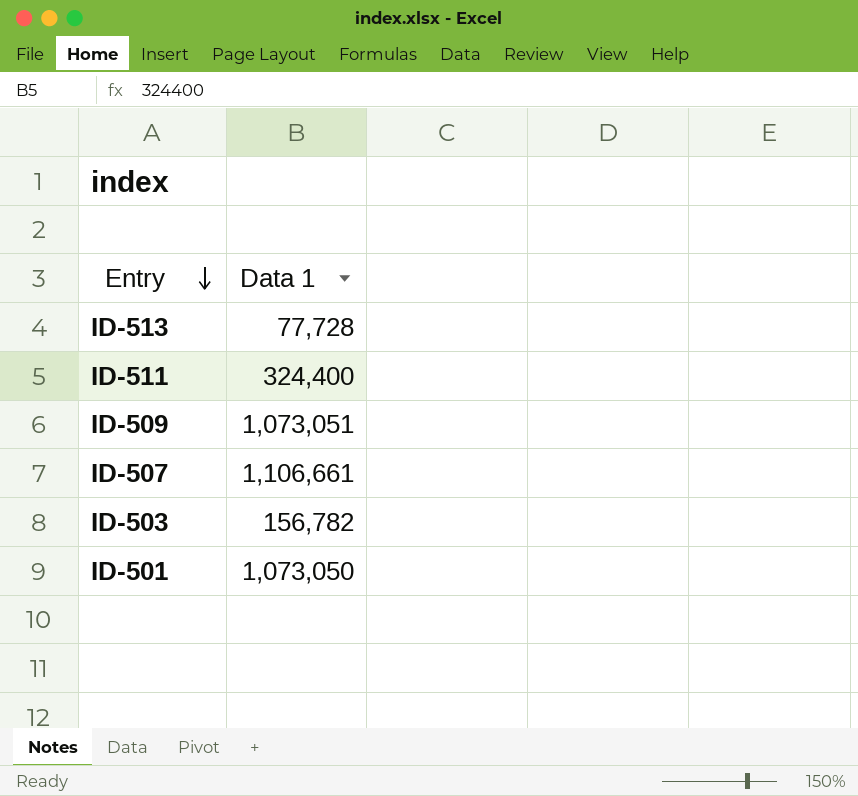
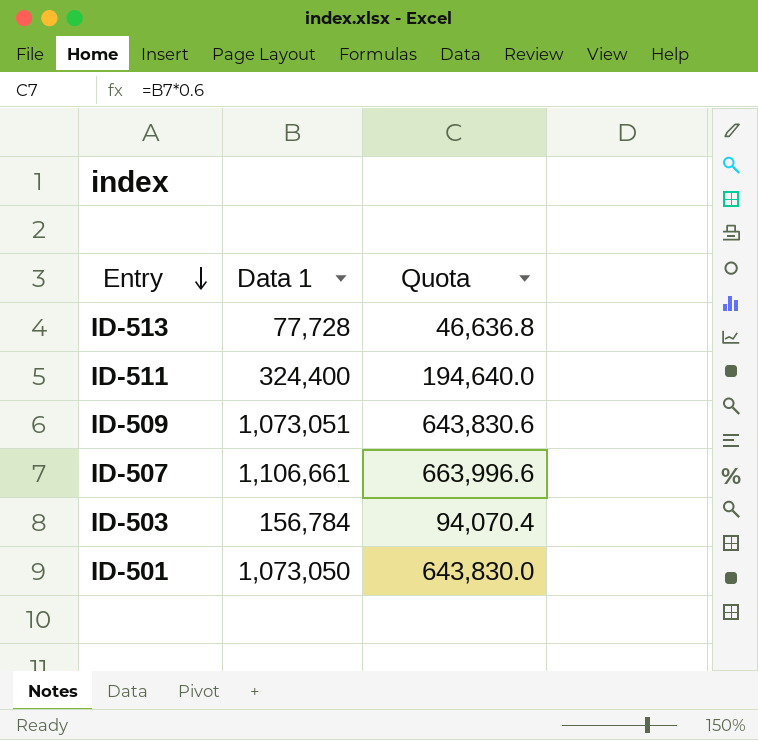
column Quota | formula: none -> [Data 1] * 0.6
ID-503 | Data 1: 156,782 -> 156,784

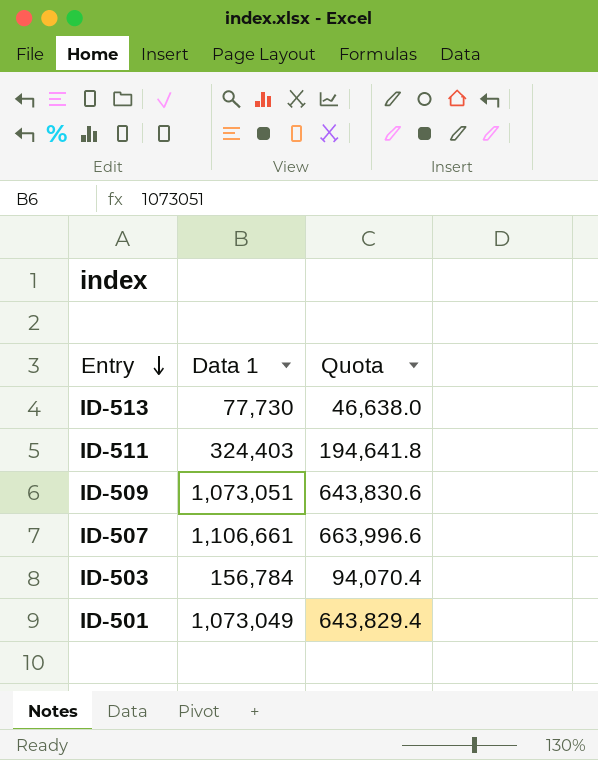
ID-513 | Data 1: 77,728 -> 77,730
ID-513 | Quota: 46,636.8 -> 46,638.0
ID-511 | Data 1: 324,400 -> 324,403
ID-511 | Quota: 194,640.0 -> 194,641.8
ID-501 | Data 1: 1,073,050 -> 1,073,049
ID-501 | Quota: 643,830.0 -> 643,829.4

